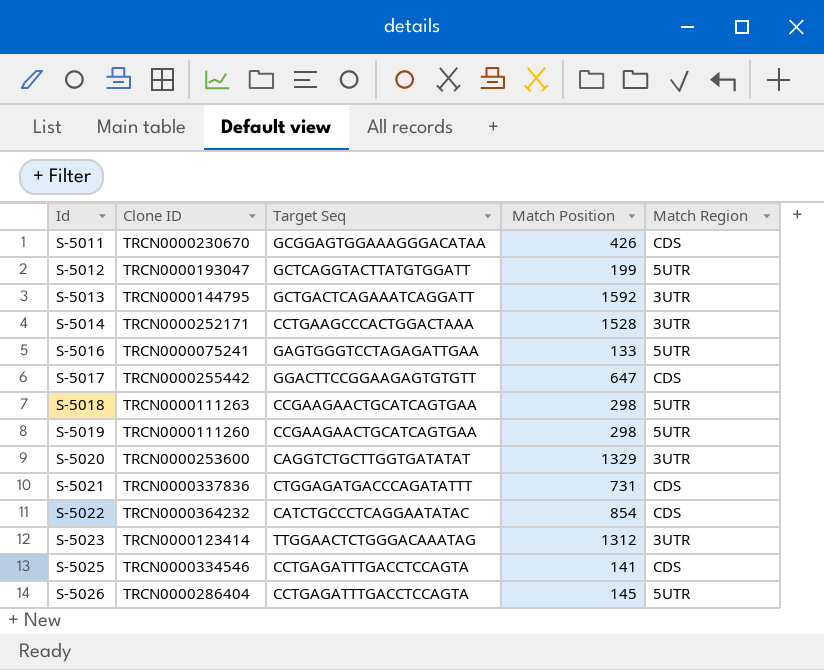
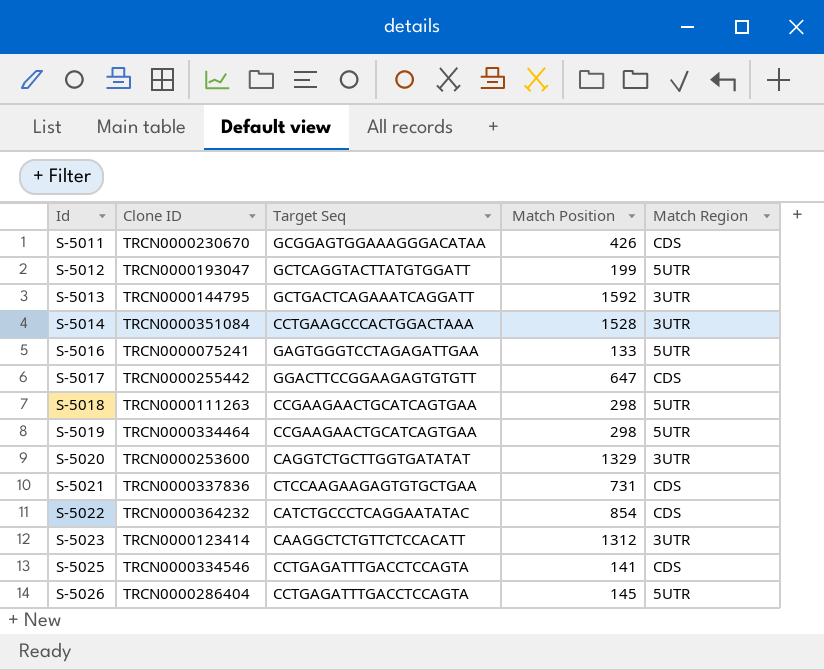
S-5014 | Clone ID: TRCN0000252171 -> TRCN0000351084
S-5019 | Clone ID: TRCN0000111260 -> TRCN0000334464
S-5021 | Target Seq: CTGGAGATGACCCAGATATTT -> CTCCAAGAAGAGTGTGCTGAA
S-5023 | Target Seq: TTGGAACTCTGGGACAAATAG -> CAAGGCTCTGTTCTCCACATT

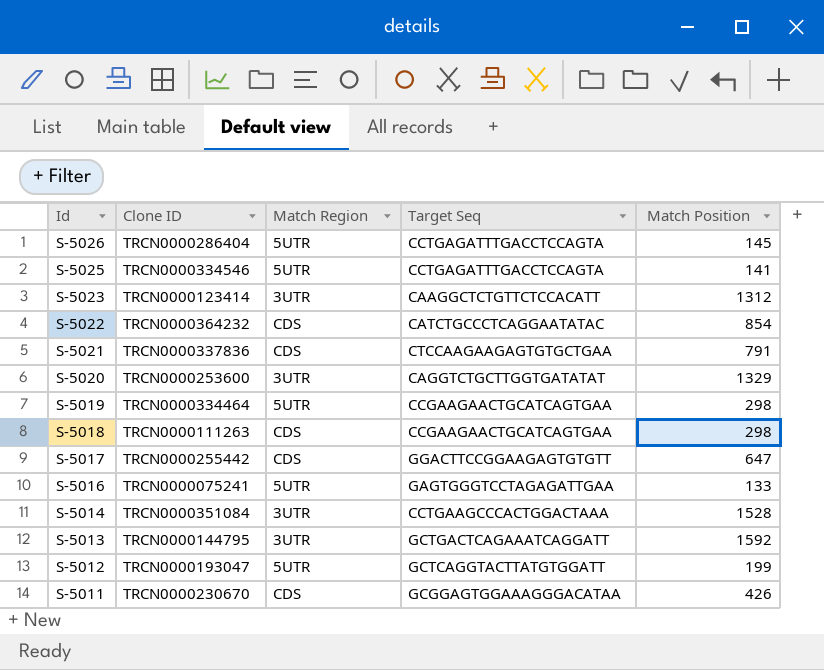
row order: Id ascending -> Id descending
column Match Region | position: 5 -> 3
S-5025 | Match Region: CDS -> 5UTR
S-5021 | Match Position: 731 -> 791
S-5018 | Match Region: 5UTR -> CDS

